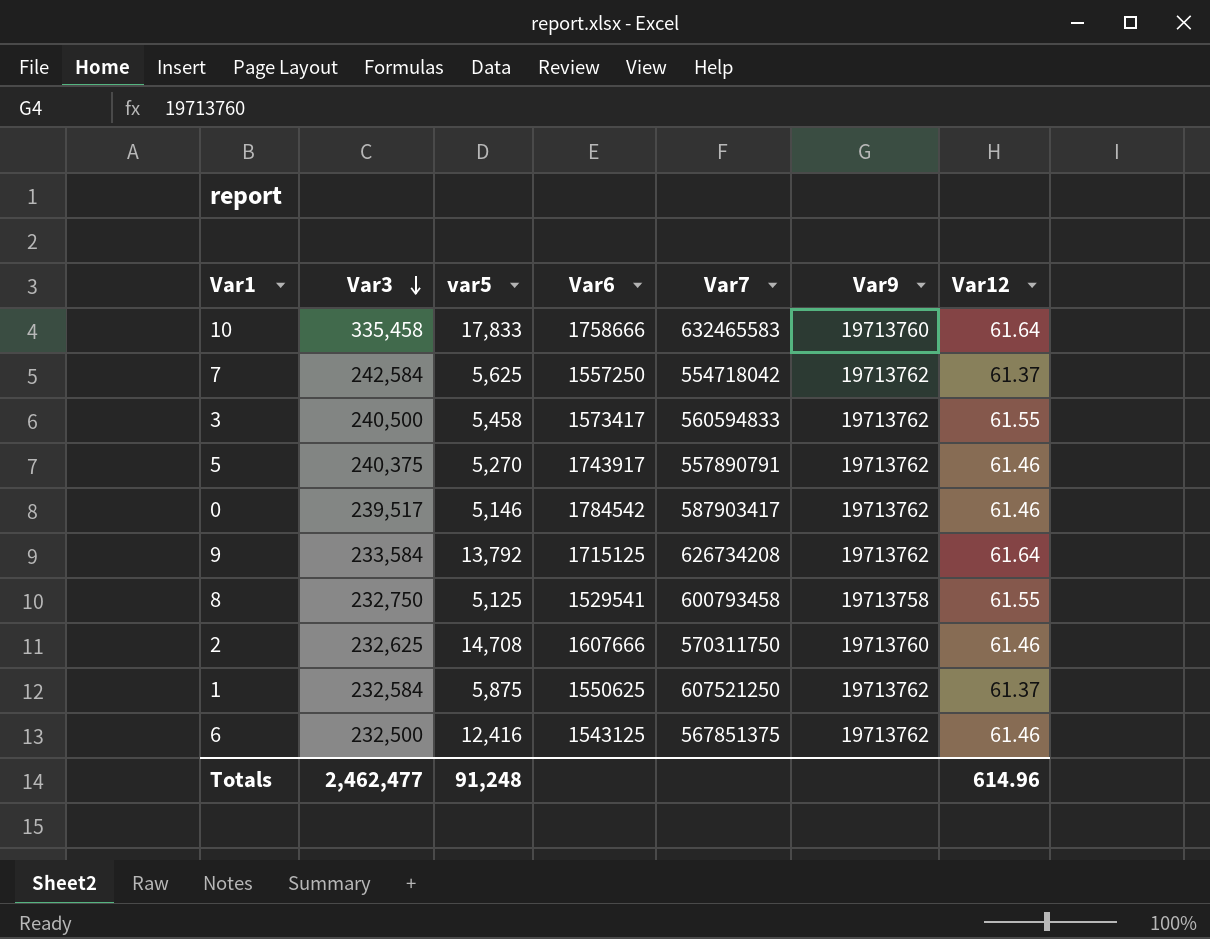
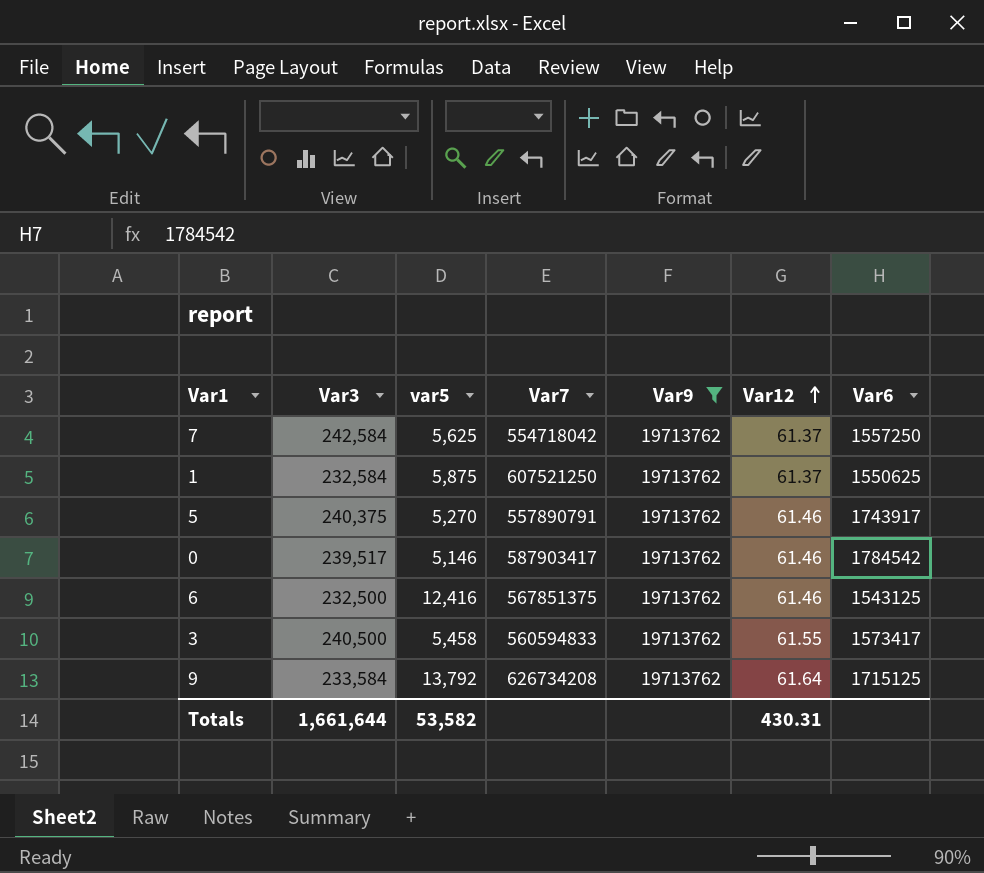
filter: none -> Var9 = 19713762
row order: Var3 descending -> Var12 ascending
column Var6 | position: 4 -> 7
Totals | Var3: 2,462,477 -> 1,661,644
Totals | var5: 91,248 -> 53,582
Totals | Var12: 614.96 -> 430.31

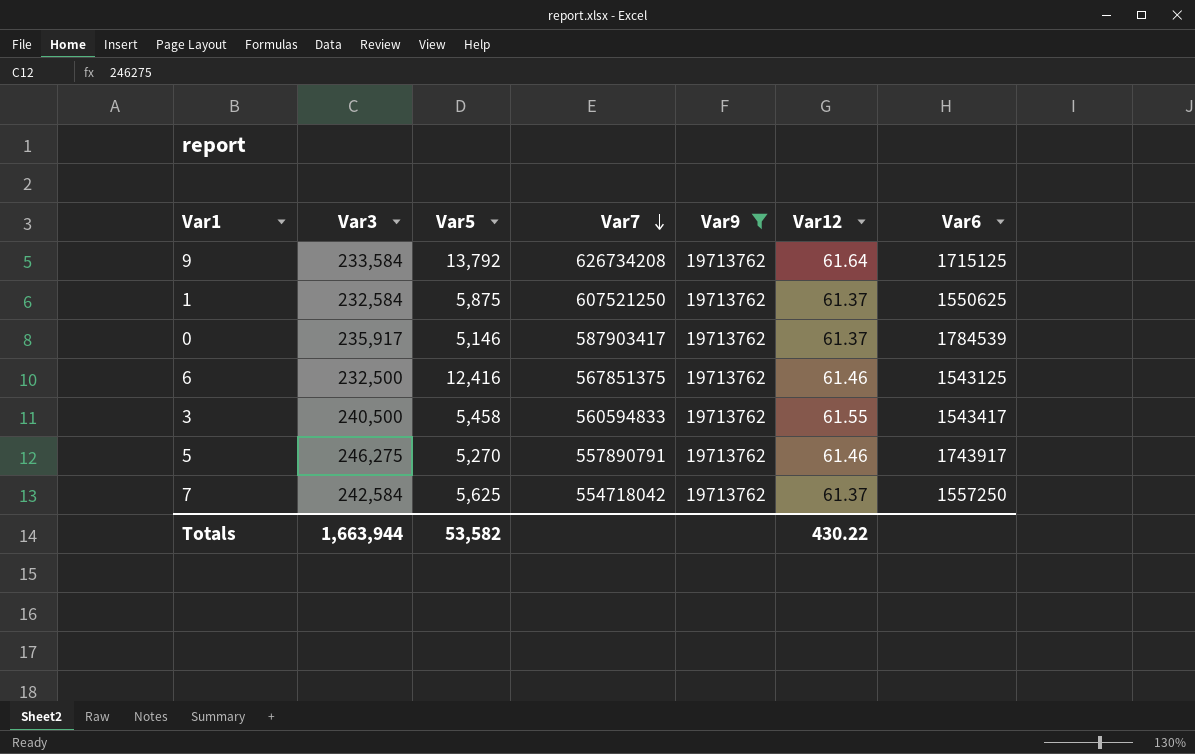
row order: Var12 ascending -> Var7 descending
column name: var5 -> Var5
0 | Var3: 239,517 -> 235,917
0 | Var12: 61.46 -> 61.37
0 | Var6: 1784542 -> 1784539
3 | Var6: 1573417 -> 1543417
5 | Var3: 240,375 -> 246,275
Totals | Var3: 1,661,644 -> 1,663,944
Totals | Var12: 430.31 -> 430.22

